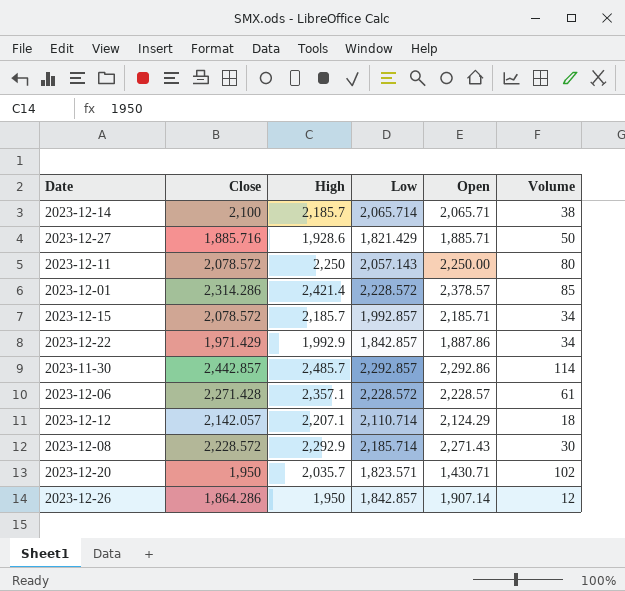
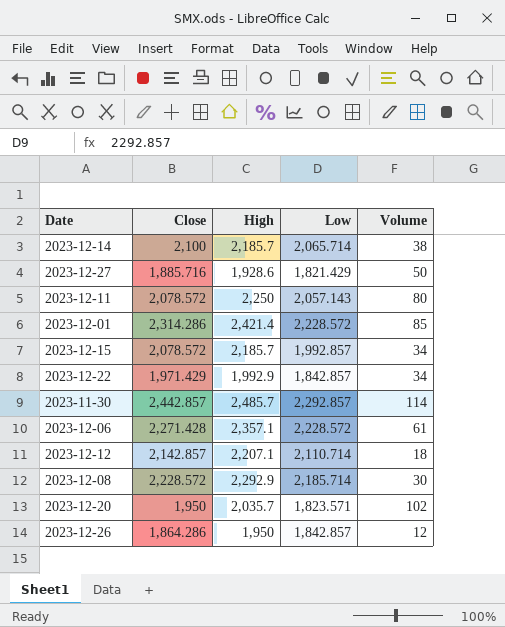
column Open | position: 5 -> none
2023-12-12 | Close: 2,142.057 -> 2,142.857

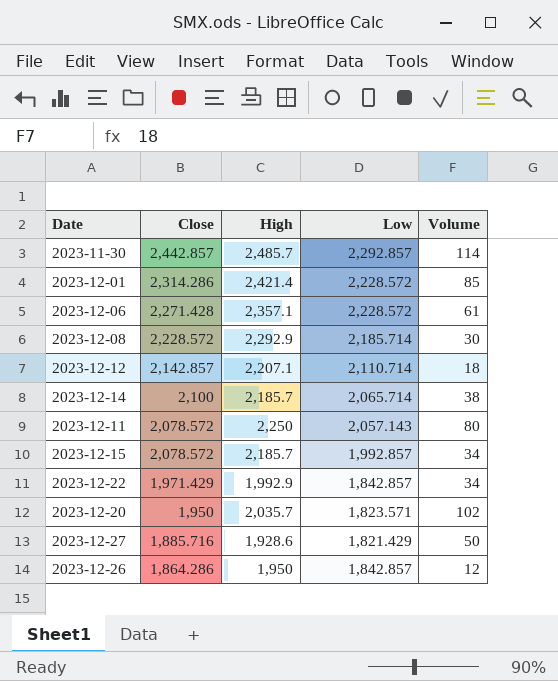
row order: none -> Close descending

